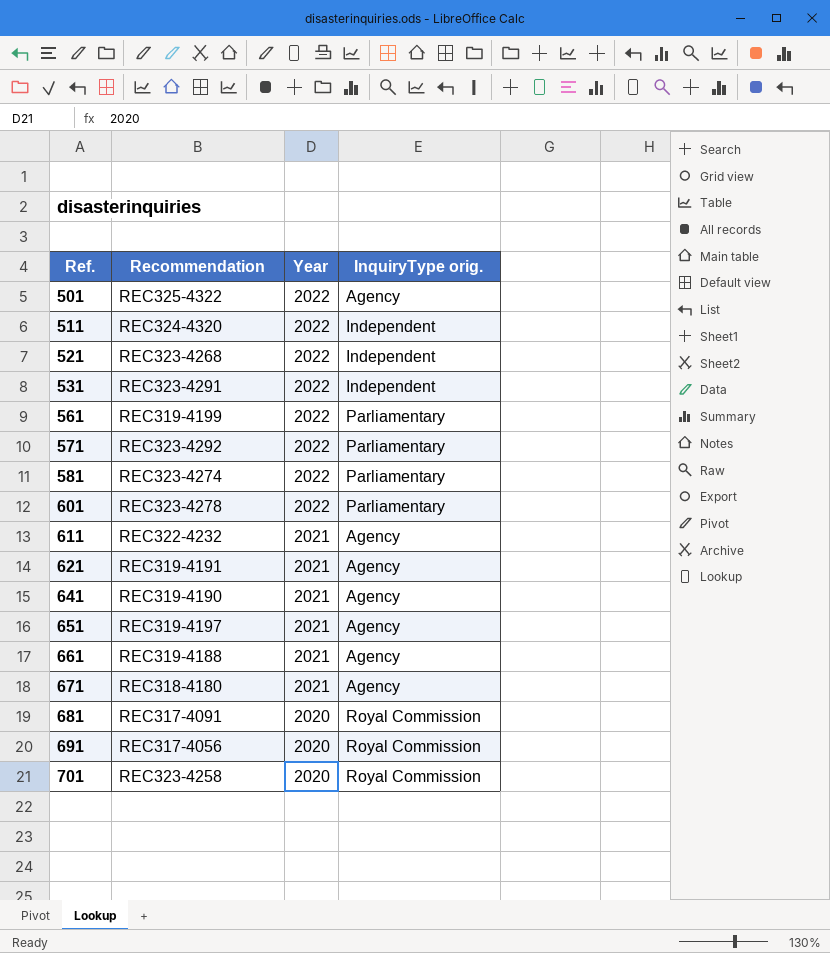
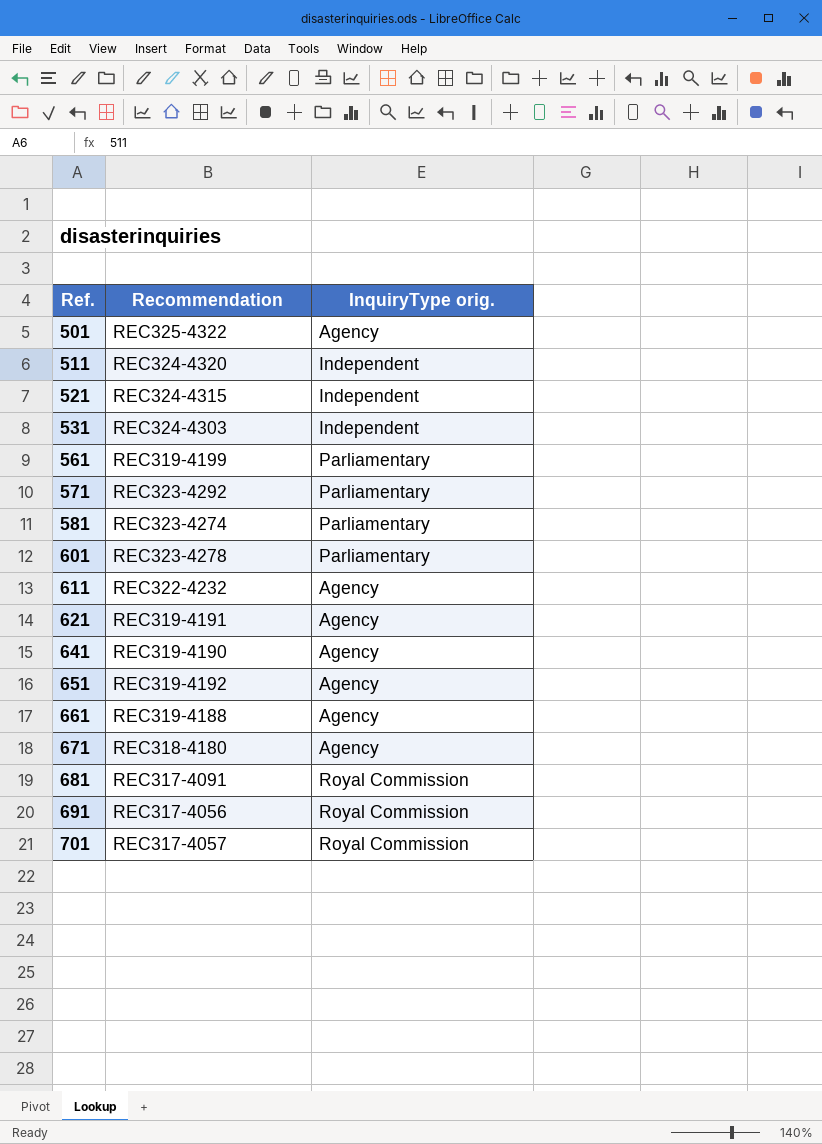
column Year | position: 3 -> none
521 | Recommendation: REC323-4268 -> REC324-4315
531 | Recommendation: REC323-4291 -> REC324-4303
651 | Recommendation: REC319-4197 -> REC319-4192
701 | Recommendation: REC323-4258 -> REC317-4057

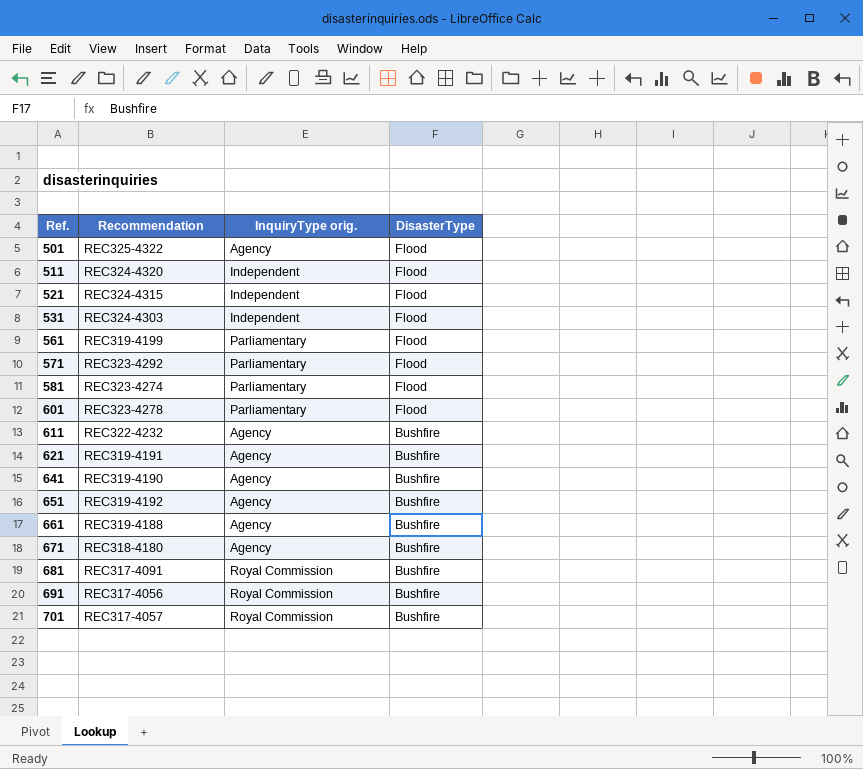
column DisasterType | position: none -> 4

